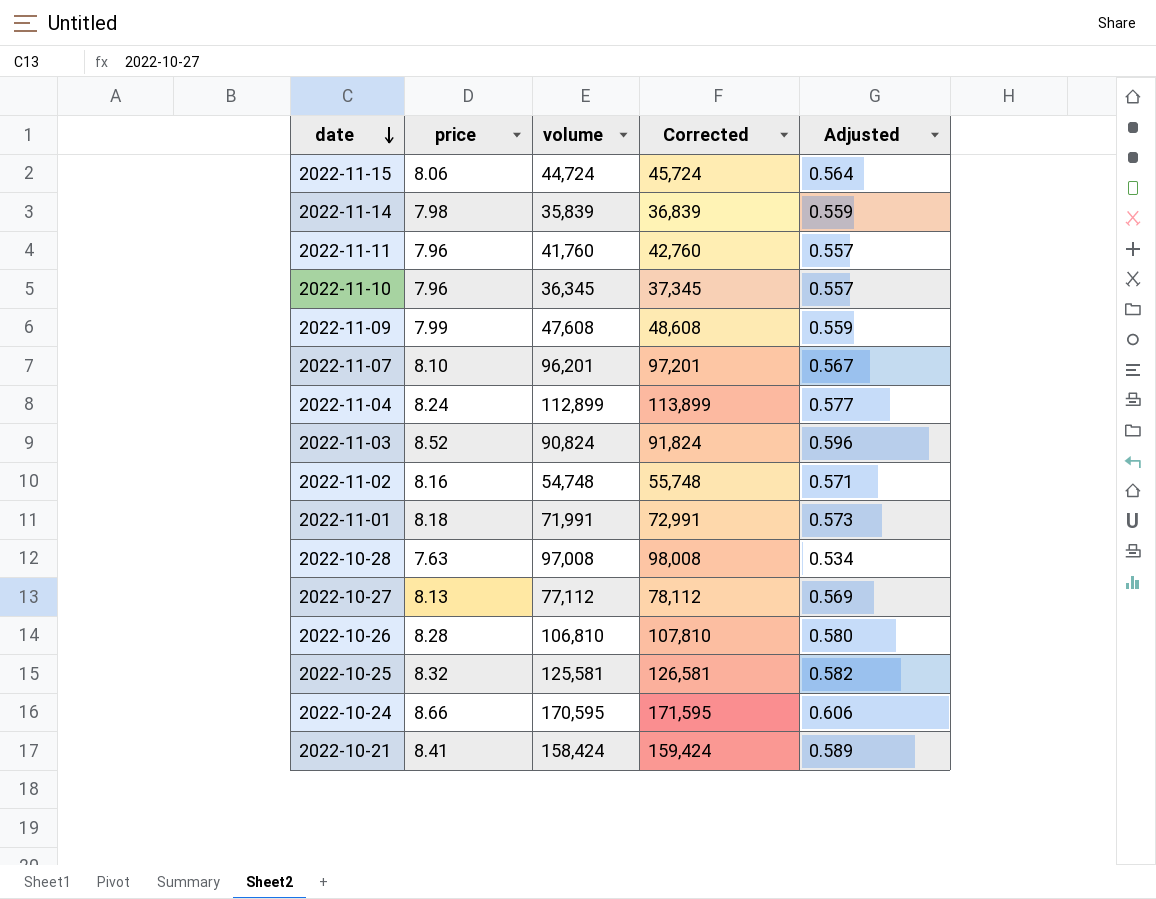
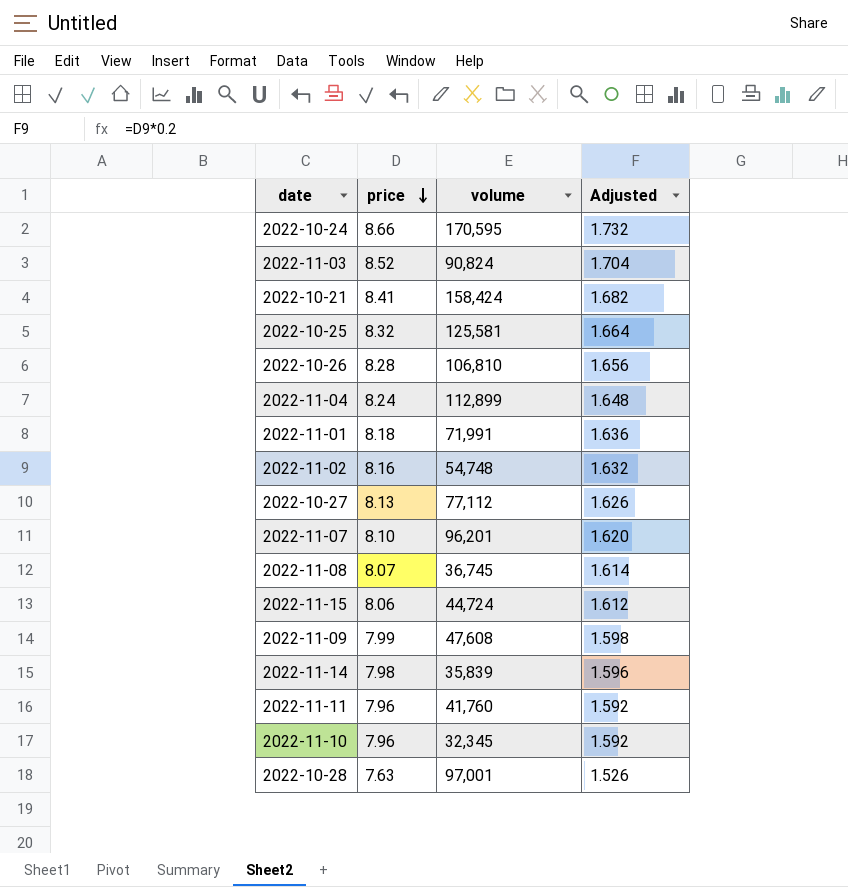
row order: date descending -> price descending
column Corrected | formula: [volume] + 1000 -> none
column Adjusted | formula: [price] * 0.07 -> [price] * 0.2
row 2022-11-08: none -> 8.07 | 36,745 | 1.614
2022-11-10 | volume: 36,345 -> 32,345
2022-10-28 | volume: 97,008 -> 97,001

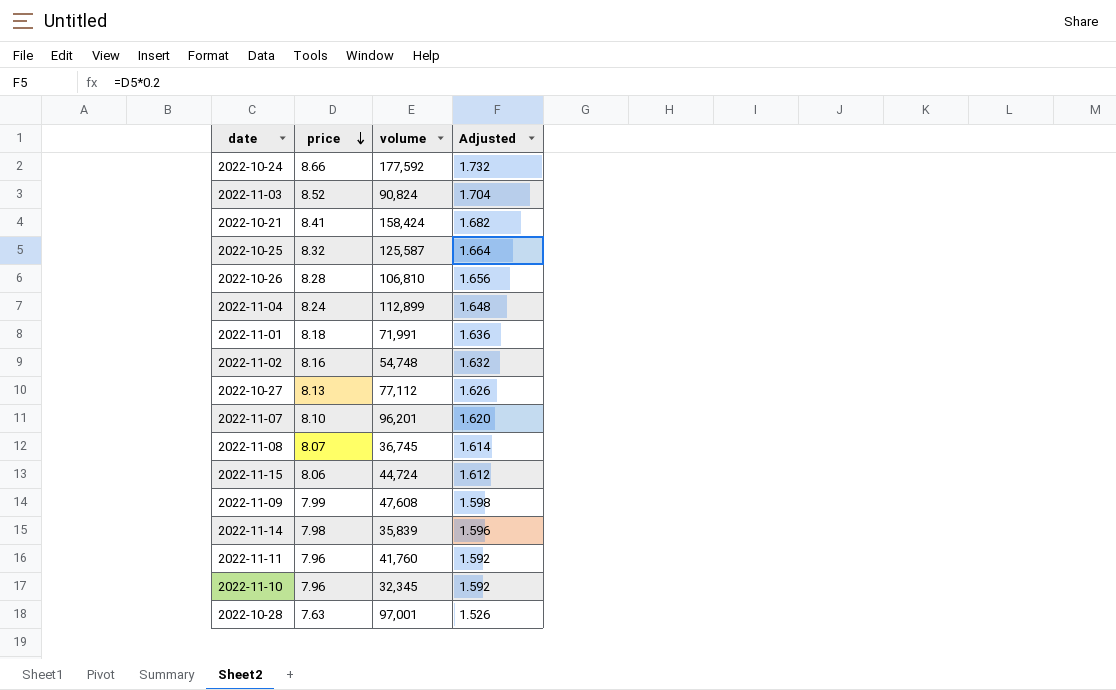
2022-10-24 | volume: 170,595 -> 177,592
2022-10-25 | volume: 125,581 -> 125,587

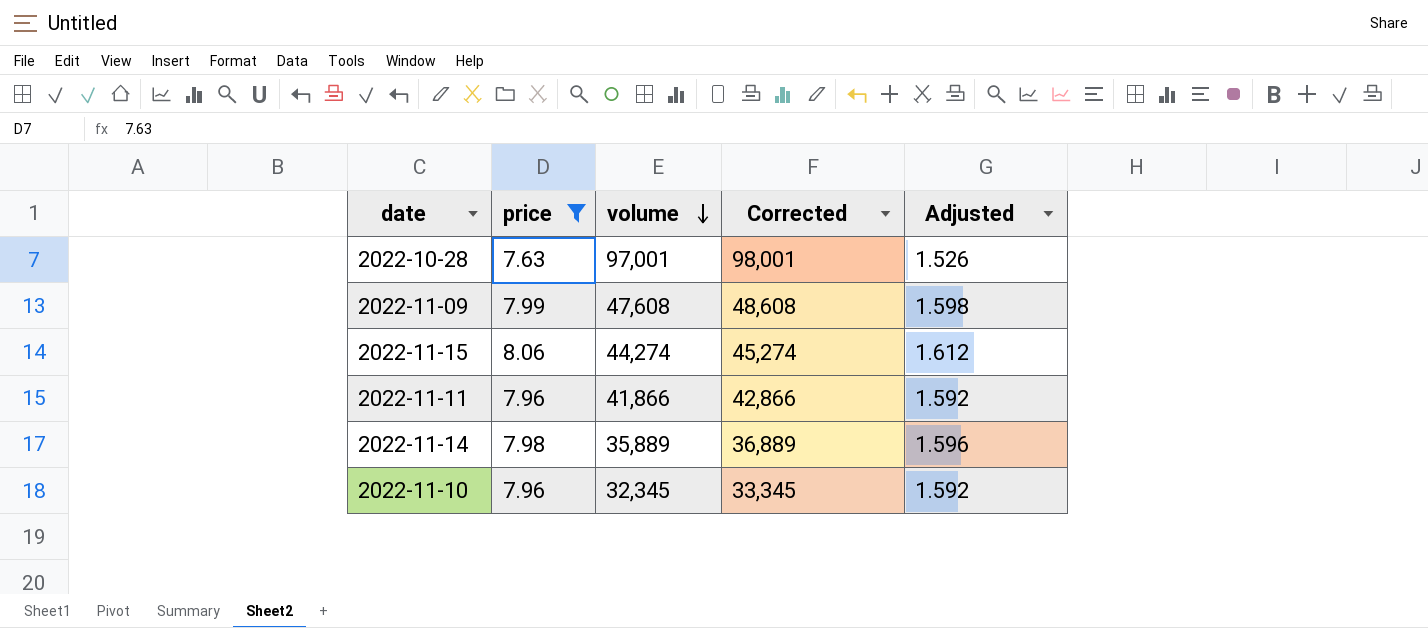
filter: none -> price <= 8.06
row order: price descending -> volume descending
column Corrected | formula: none -> [volume] + 1000
2022-11-15 | volume: 44,724 -> 44,274
2022-11-11 | volume: 41,760 -> 41,866
2022-11-14 | volume: 35,839 -> 35,889

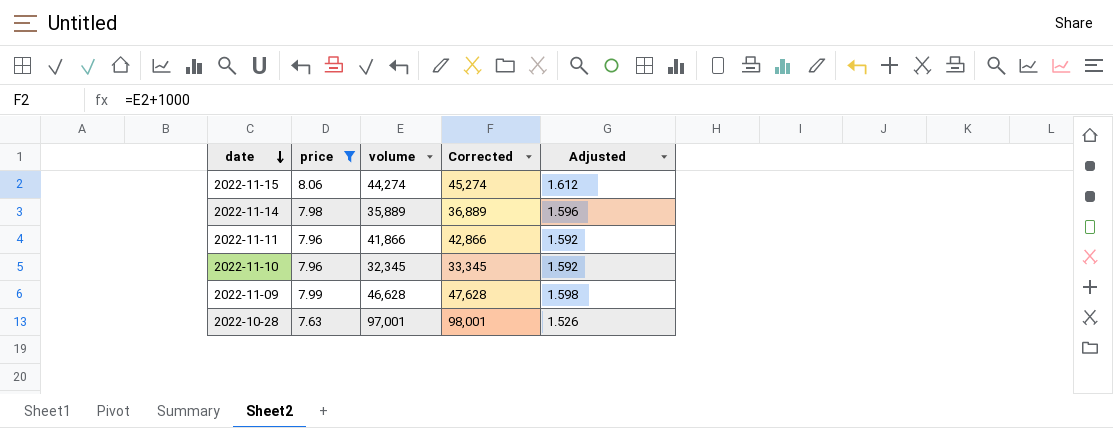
row order: volume descending -> date descending
2022-11-09 | volume: 47,608 -> 46,628
2022-11-09 | Corrected: 48,608 -> 47,628

